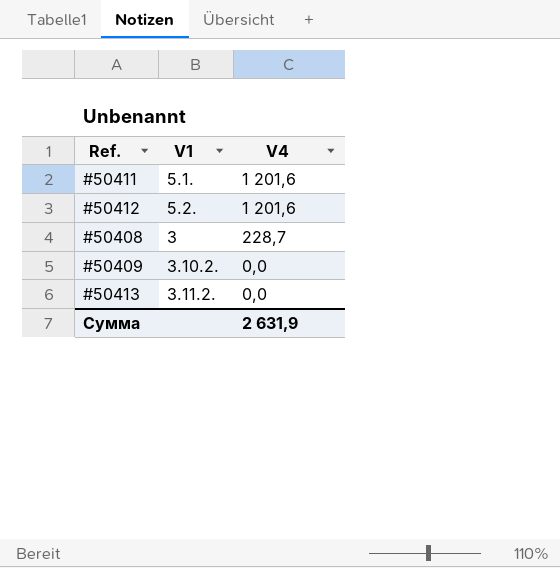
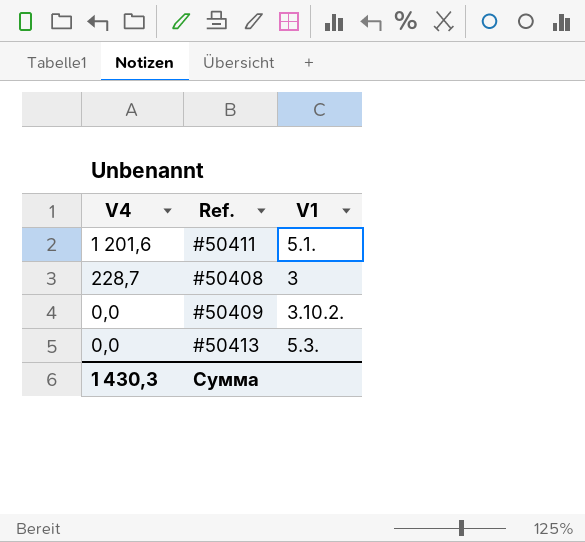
column V4 | position: 3 -> 1
row #50412: 5.2. | 1 201,6 -> none
#50413 | V1: 3.11.2. -> 5.3.
Сумма | V4: 2 631,9 -> 1 430,3

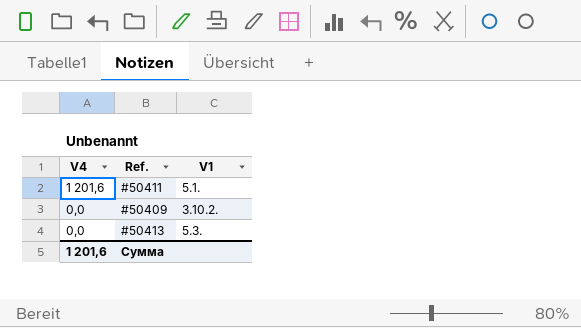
row #50408: 228,7 | 3 -> none
Сумма | V4: 1 430,3 -> 1 201,6

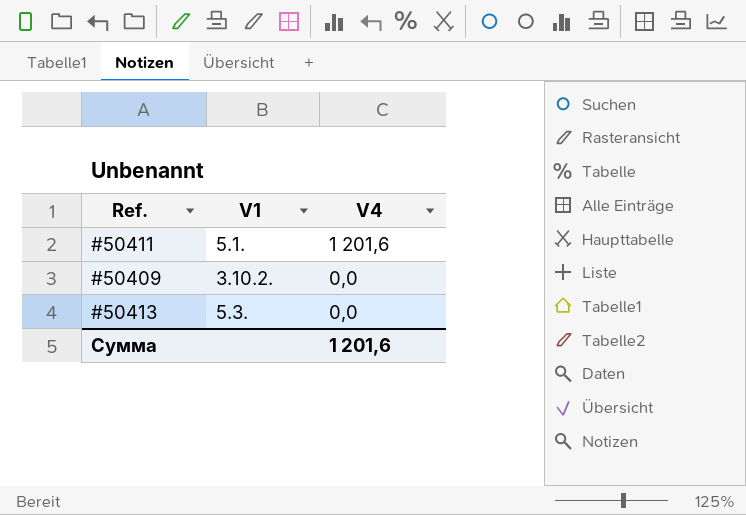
column V4 | position: 1 -> 3

